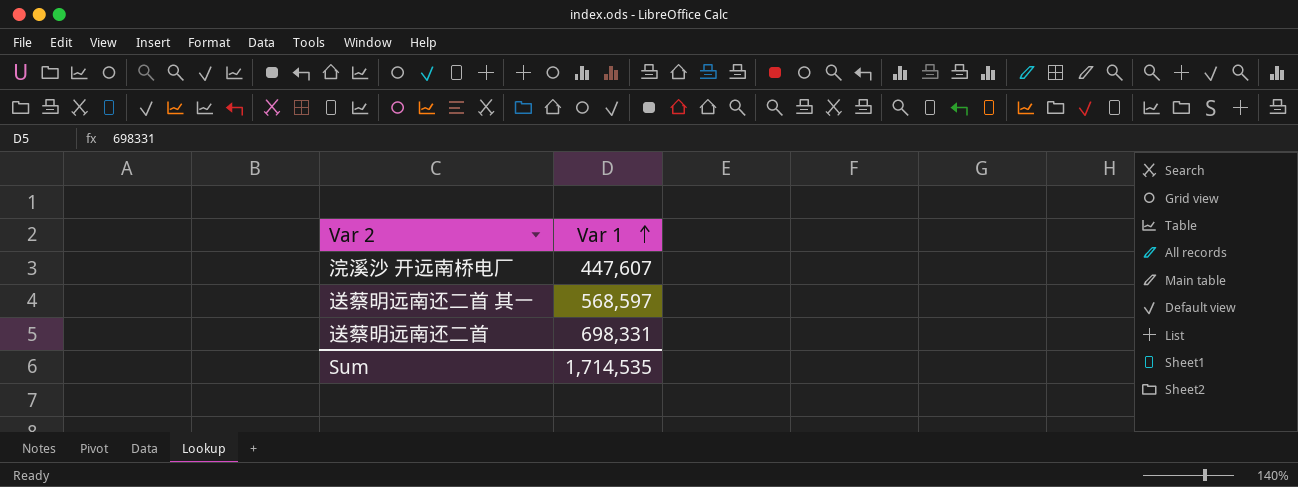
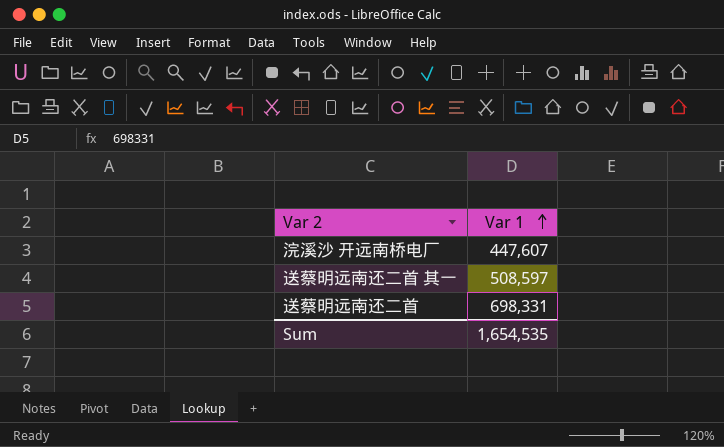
送蔡明远南还二首 其一 | Var 1: 568,597 -> 508,597
Sum | Var 1: 1,714,535 -> 1,654,535

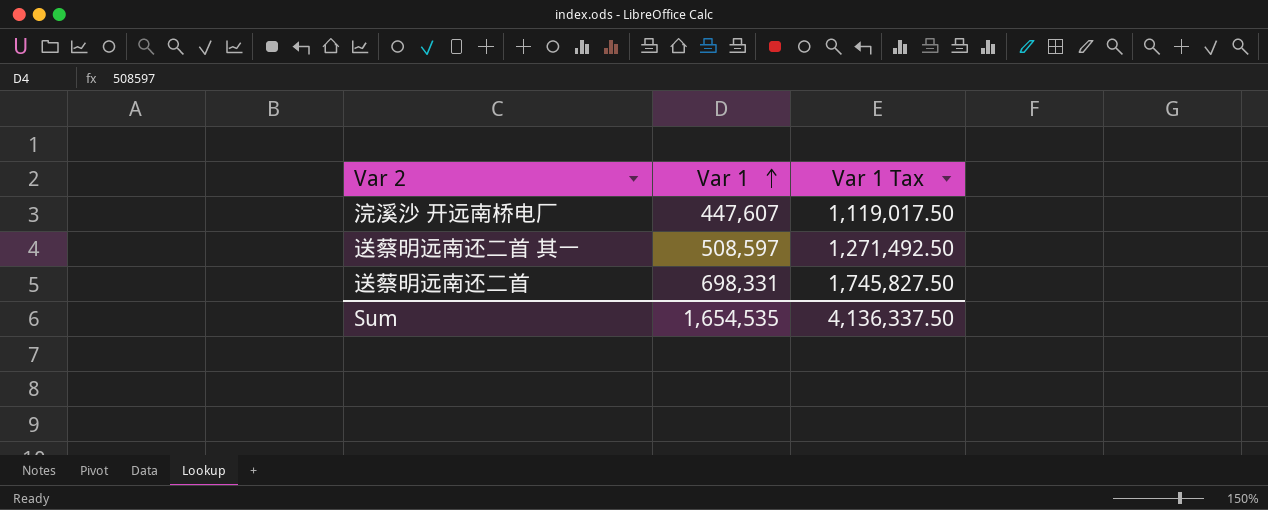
column Var 1 Tax | formula: none -> [Var 1] * 2.5

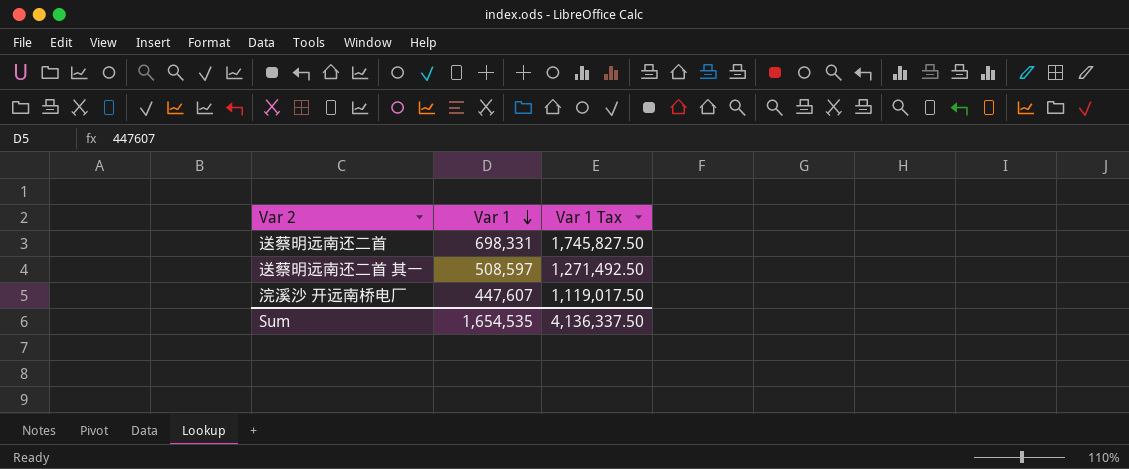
row order: Var 1 ascending -> Var 1 descending

